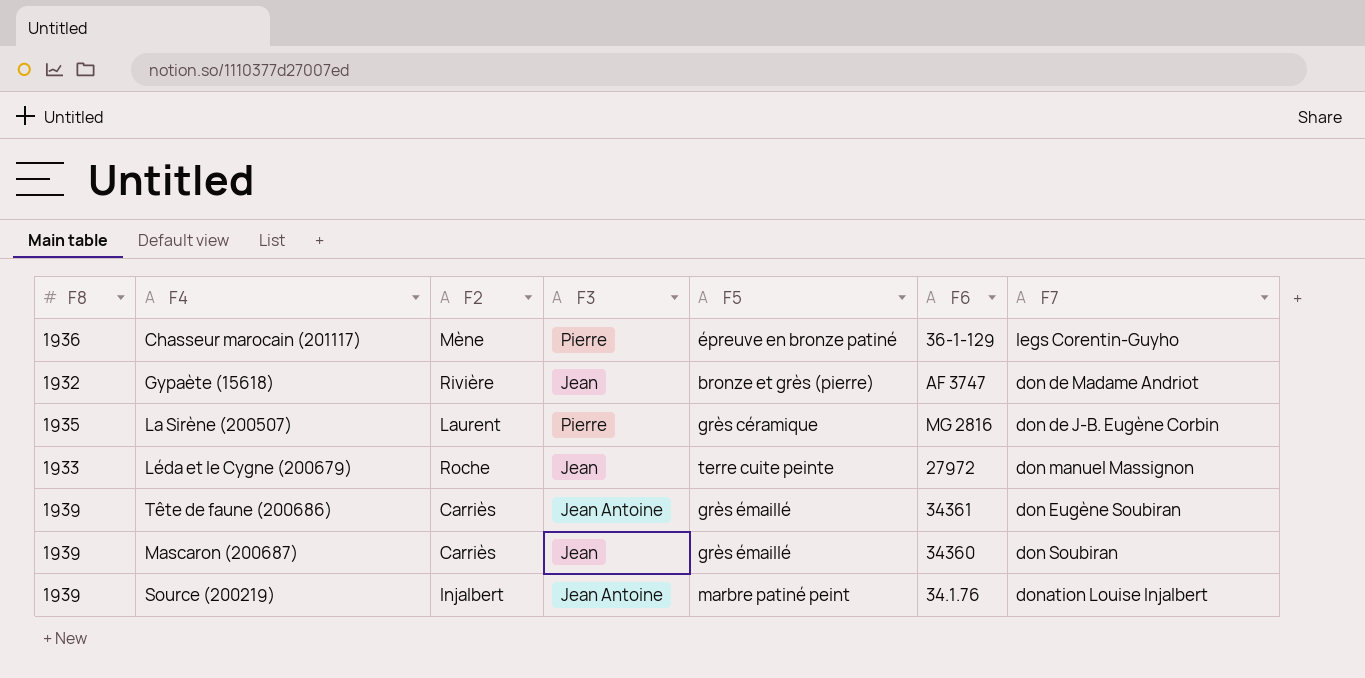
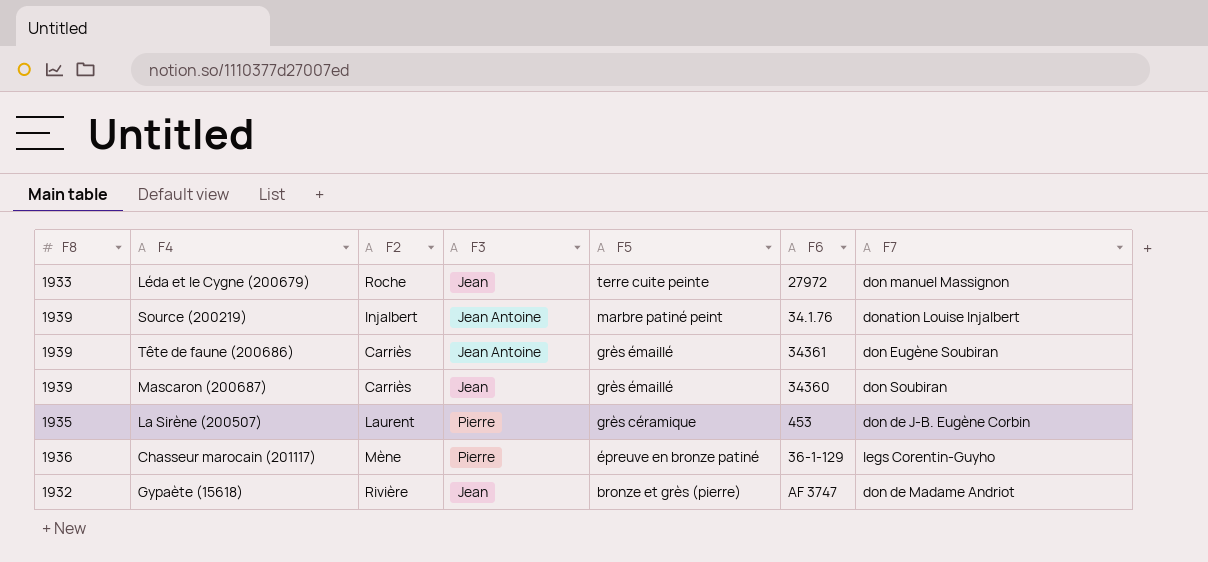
row order: none -> F5 descending
La Sirène (200507) | F6: MG 2816 -> 453

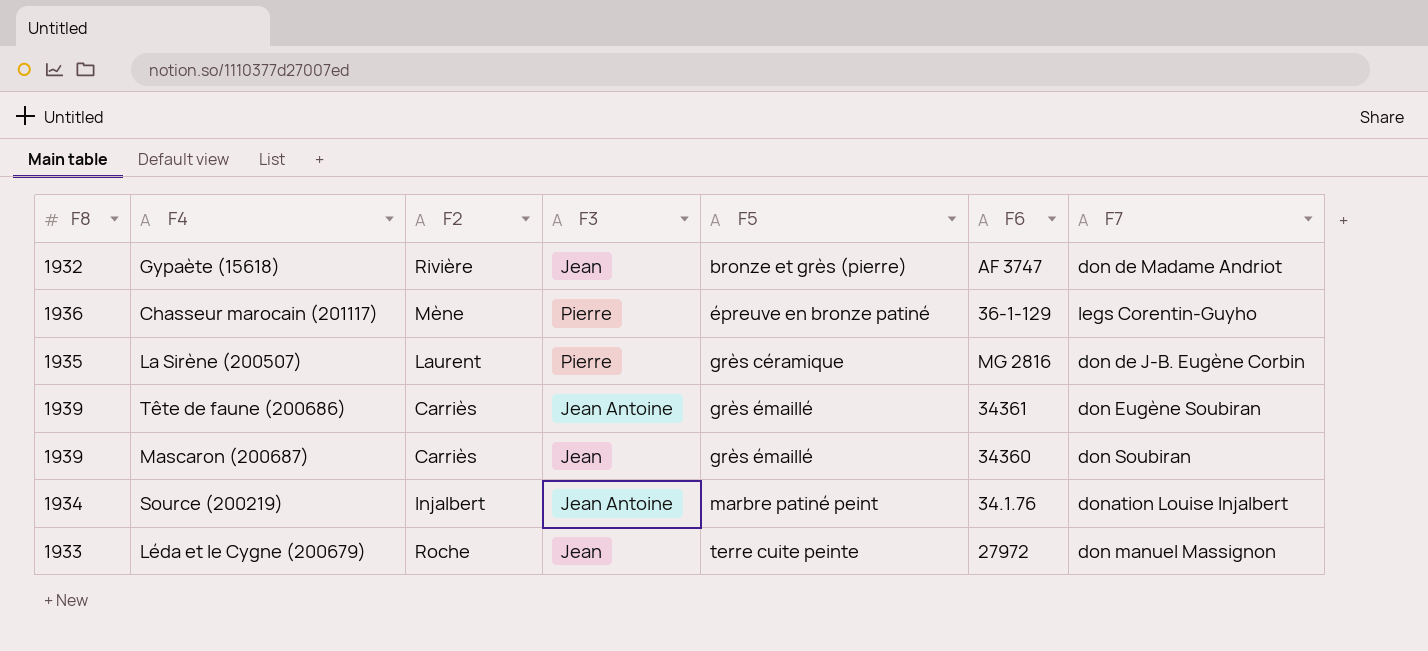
row order: F5 descending -> F5 ascending
La Sirène (200507) | F6: 453 -> MG 2816
Source (200219) | F8: 1939 -> 1934

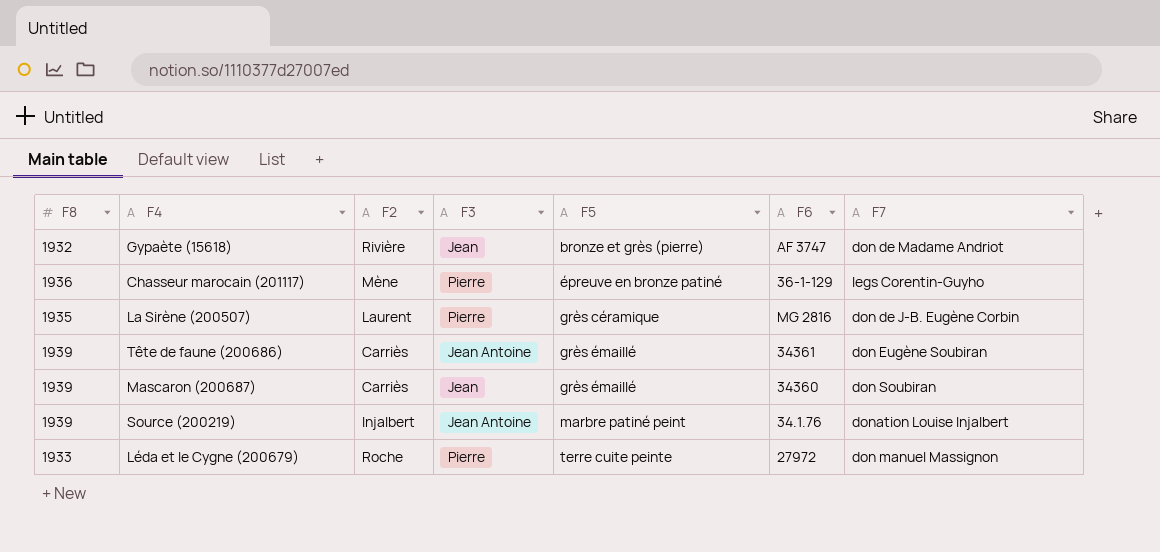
Source (200219) | F8: 1934 -> 1939
Léda et le Cygne (200679) | F3: Jean -> Pierre

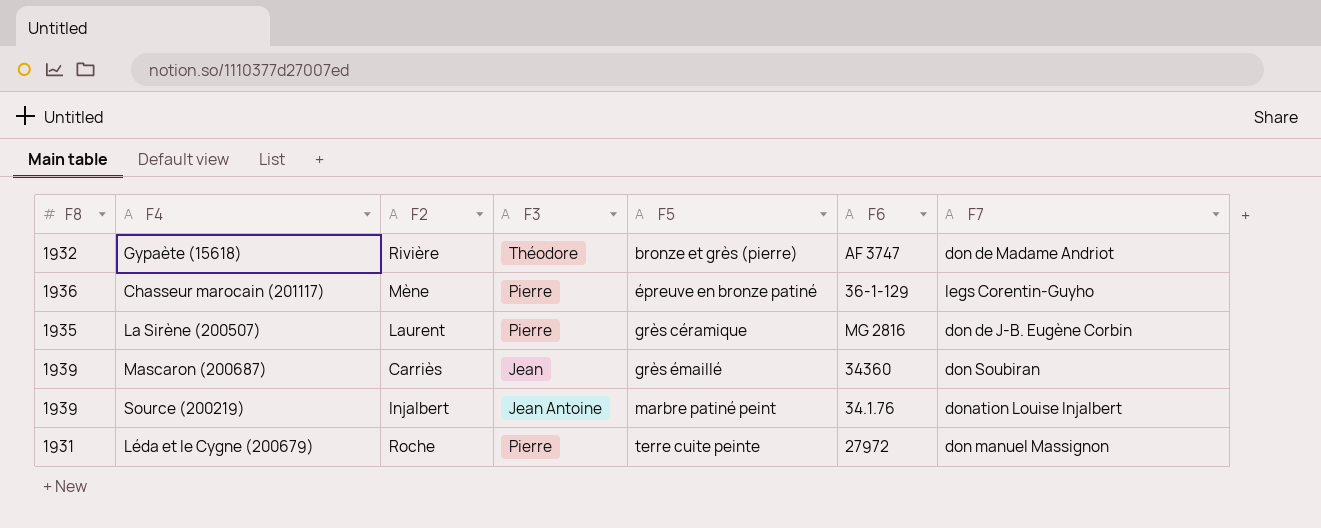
row Tête de faune (200686): 1939 | Carriès | Jean Antoine | grès émaillé | 34361 | don Eugène Soubiran -> none
Gypaète (15618) | F3: Jean -> Théodore
Léda et le Cygne (200679) | F8: 1933 -> 1931

